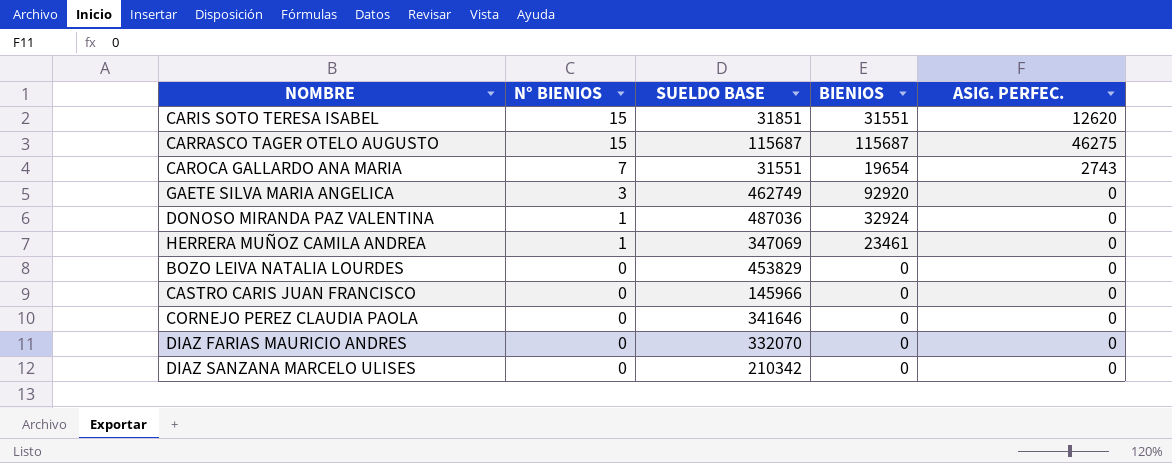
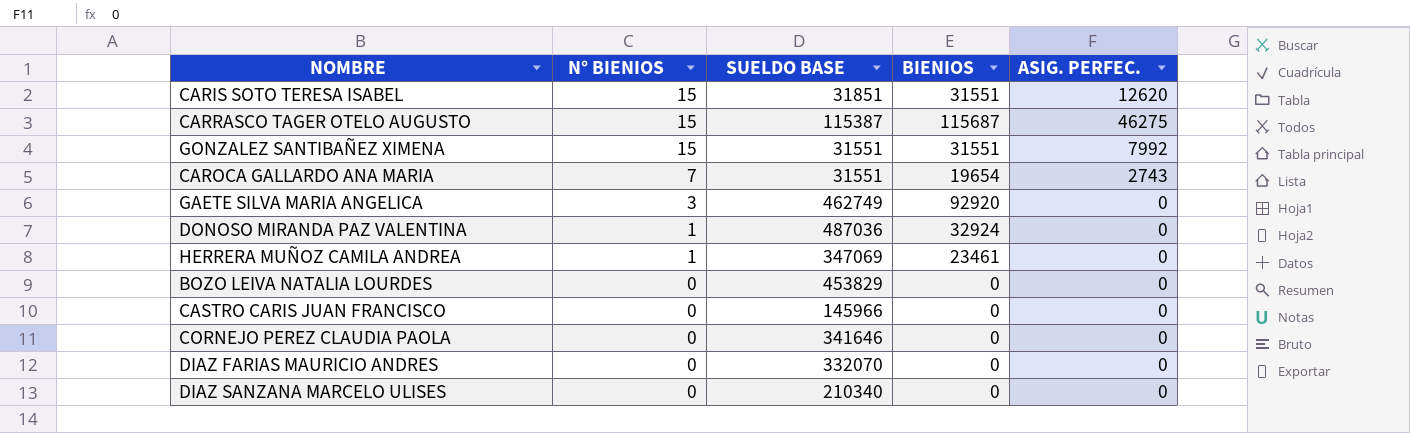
CARRASCO TAGER OTELO AUGUSTO | SUELDO BASE: 115687 -> 115387
row GONZALEZ SANTIBAÑEZ XIMENA: none -> 15 | 31551 | 31551 | 7992
DIAZ SANZANA MARCELO ULISES | SUELDO BASE: 210342 -> 210340

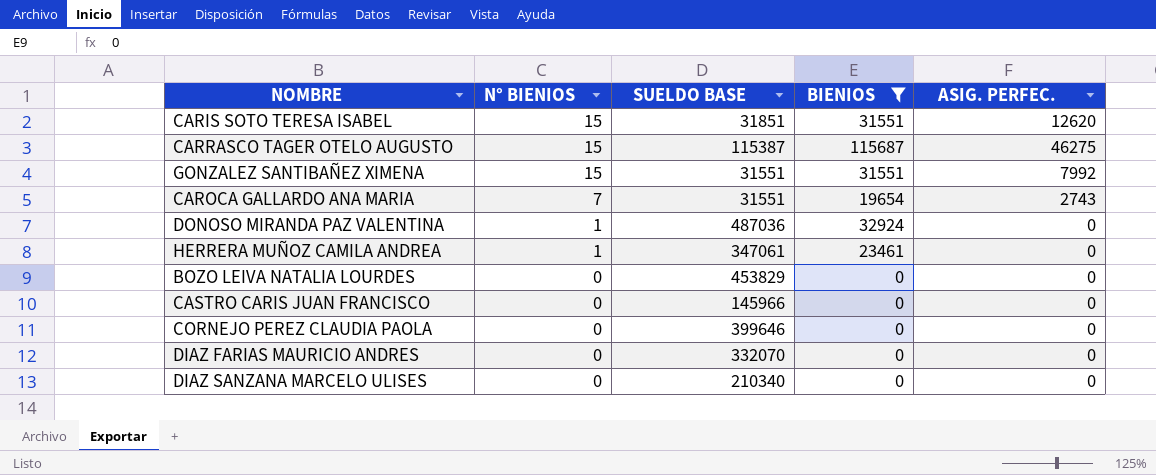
filter: none -> BIENIOS != 92920
HERRERA MUÑOZ CAMILA ANDREA | SUELDO BASE: 347069 -> 347061
CORNEJO PEREZ CLAUDIA PAOLA | SUELDO BASE: 341646 -> 399646

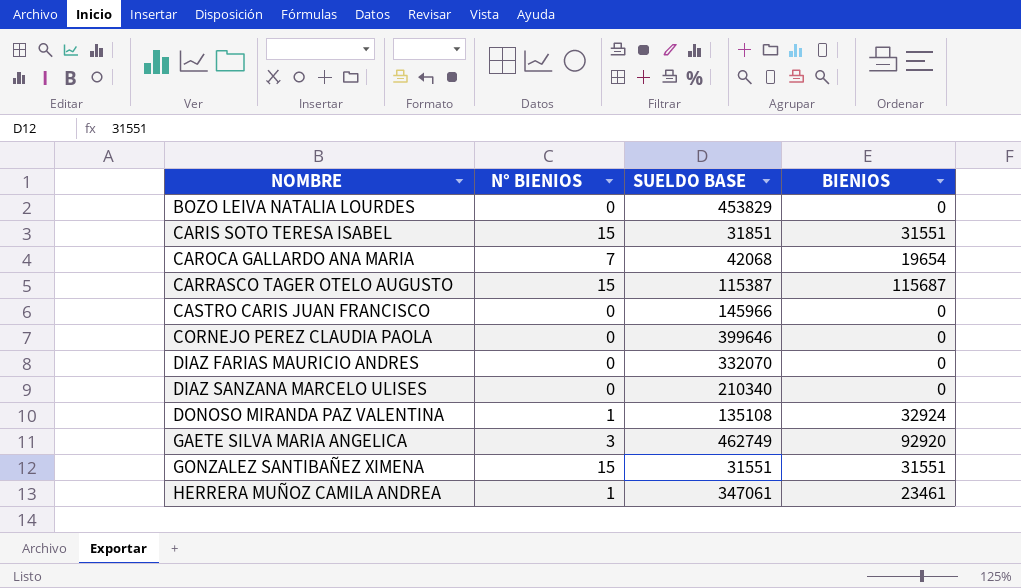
filter: BIENIOS != 92920 -> none
row order: N° BIENIOS descending -> NOMBRE ascending
column ASIG. PERFEC. | position: 5 -> none
CAROCA GALLARDO ANA MARIA | SUELDO BASE: 31551 -> 42068
DONOSO MIRANDA PAZ VALENTINA | SUELDO BASE: 487036 -> 135108

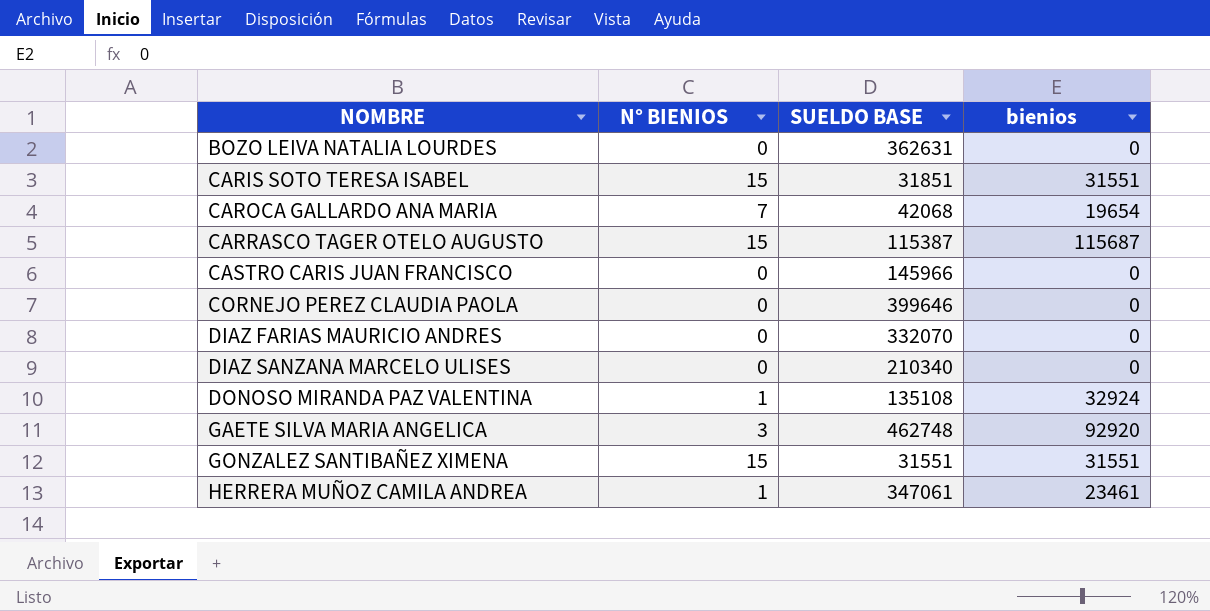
column name: BIENIOS -> bienios
BOZO LEIVA NATALIA LOURDES | SUELDO BASE: 453829 -> 362631
GAETE SILVA MARIA ANGELICA | SUELDO BASE: 462749 -> 462748

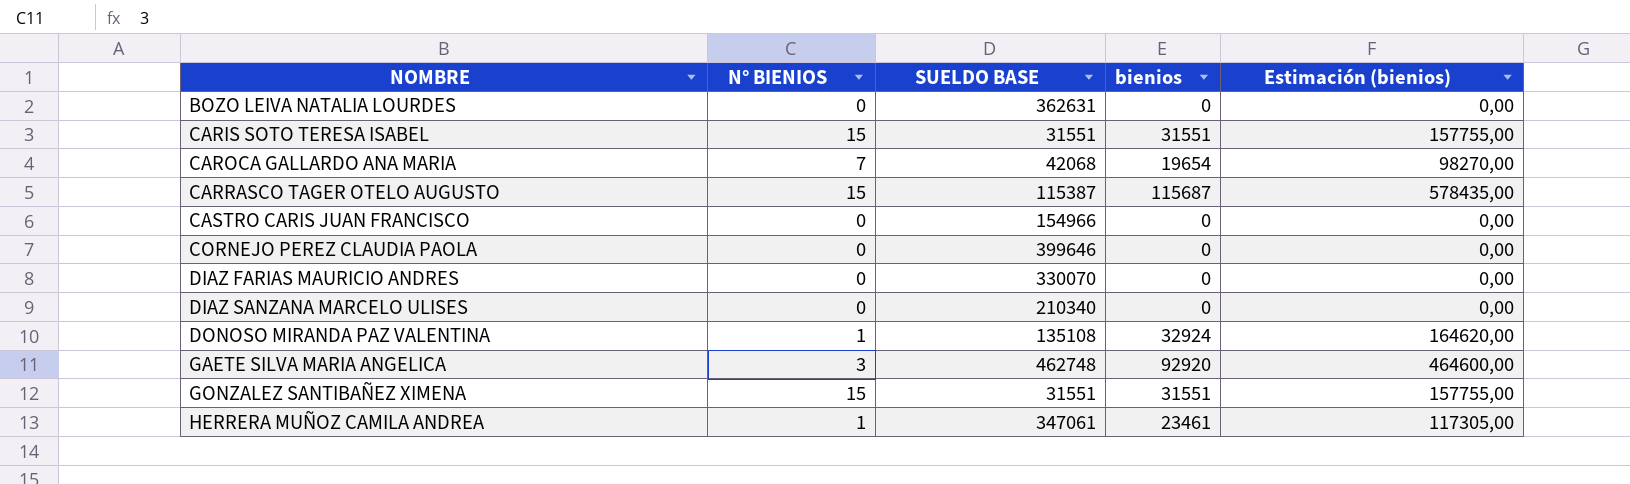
column Estimación (bienios) | formula: none -> [bienios] * 5
CARIS SOTO TERESA ISABEL | SUELDO BASE: 31851 -> 31551
CASTRO CARIS JUAN FRANCISCO | SUELDO BASE: 145966 -> 154966
DIAZ FARIAS MAURICIO ANDRES | SUELDO BASE: 332070 -> 330070

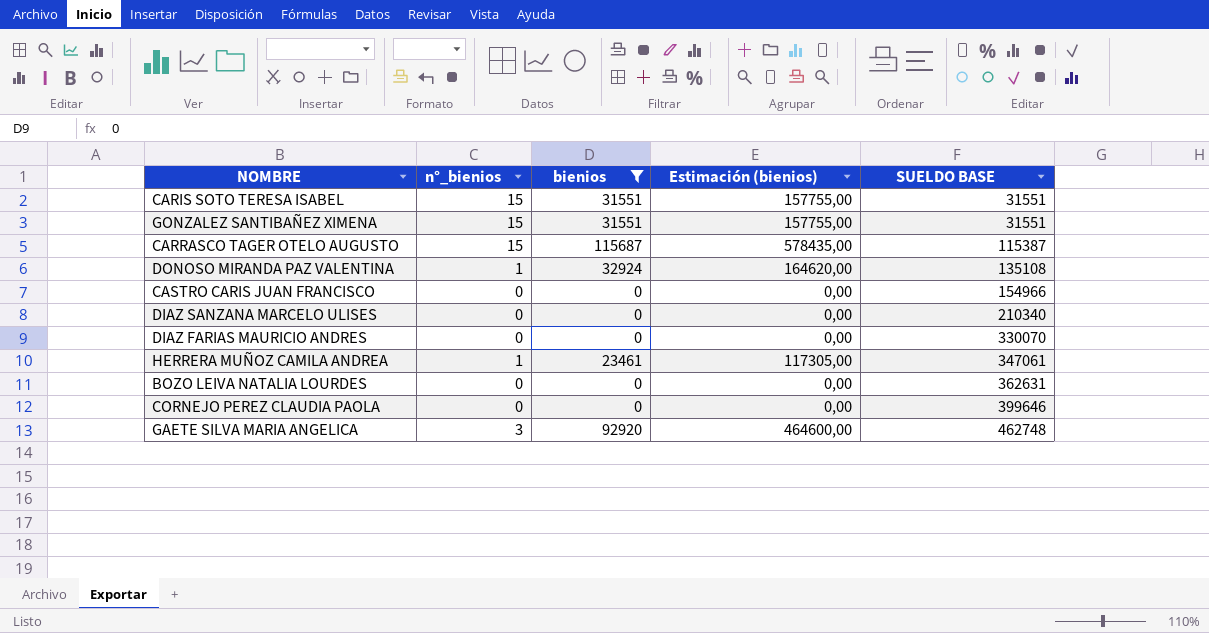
filter: none -> bienios != 19654
row order: NOMBRE ascending -> SUELDO BASE ascending
column name: N° BIENIOS -> n°_bienios
column SUELDO BASE | position: 3 -> 5

